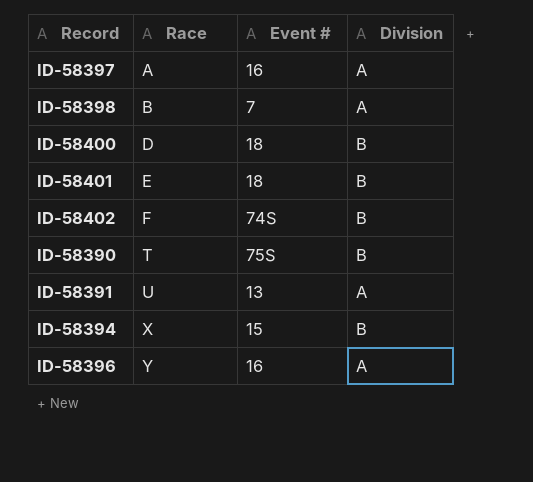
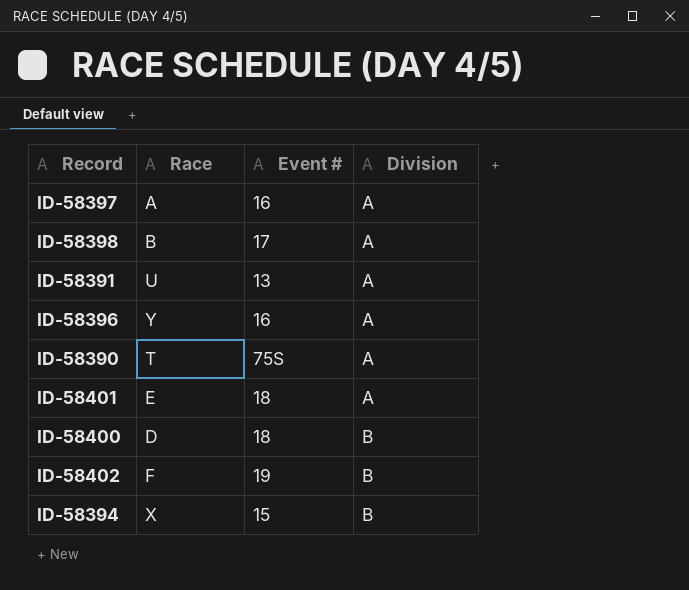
row order: Race ascending -> Division ascending
ID-58398 | Event #: 7 -> 17
ID-58390 | Division: B -> A
ID-58401 | Division: B -> A
ID-58402 | Event #: 74S -> 19

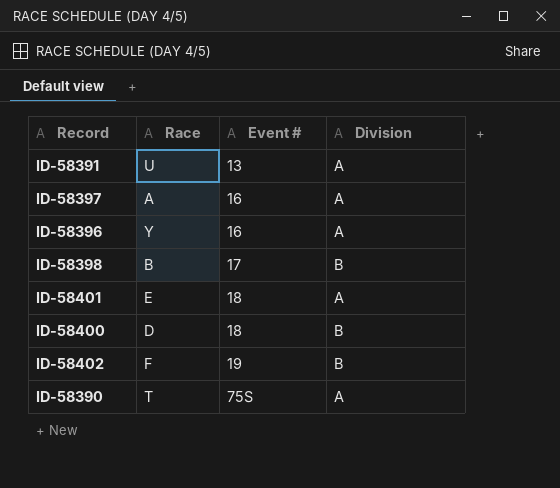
row order: Division ascending -> Event # ascending
row ID-58394: X | 15 | B -> none
ID-58398 | Division: A -> B

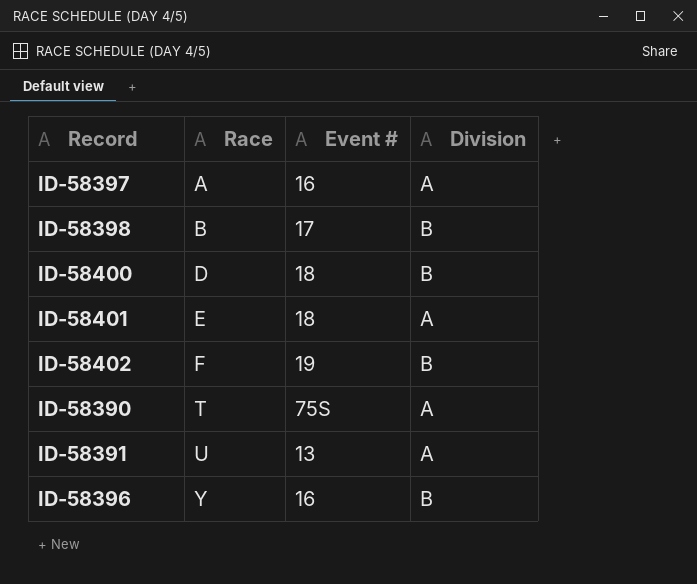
row order: Event # ascending -> Race ascending
ID-58396 | Division: A -> B

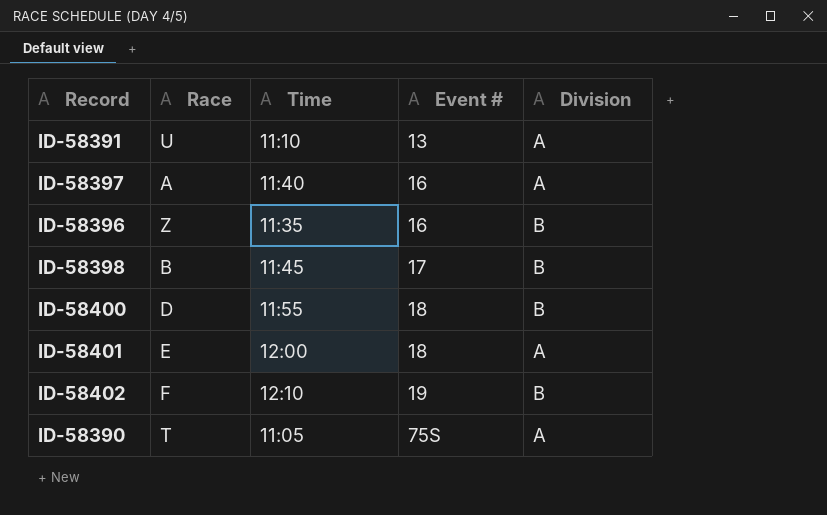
row order: Race ascending -> Event # ascending
column Time | position: none -> 3
ID-58396 | Race: Y -> Z

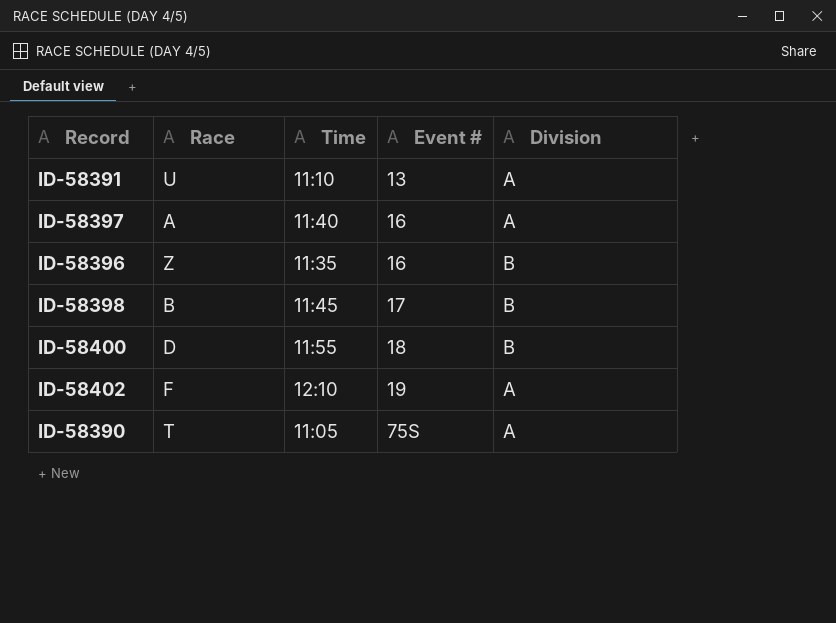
row ID-58401: E | 12:00 | 18 | A -> none
ID-58402 | Division: B -> A

